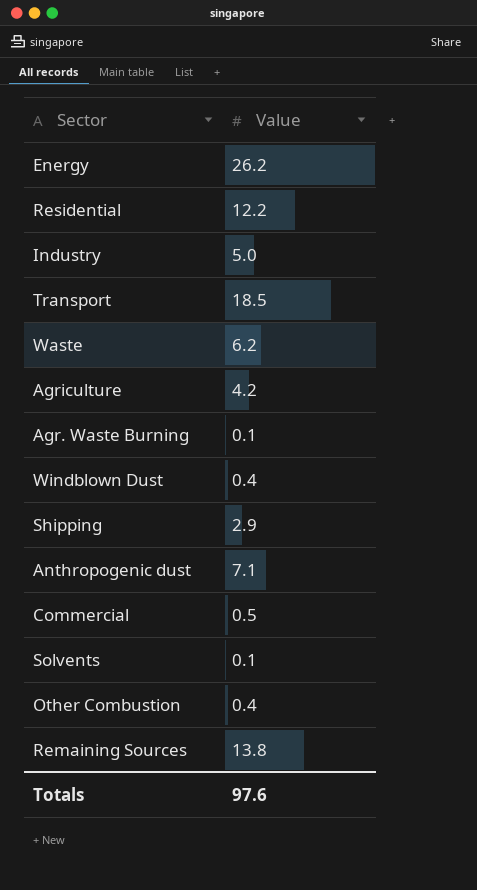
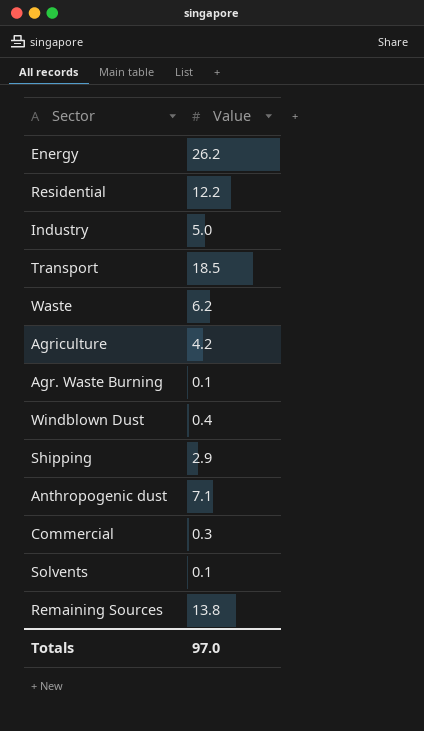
row Other Combustion: 0.4 -> none
Commercial | Value: 0.5 -> 0.3
Totals | Value: 97.6 -> 97.0

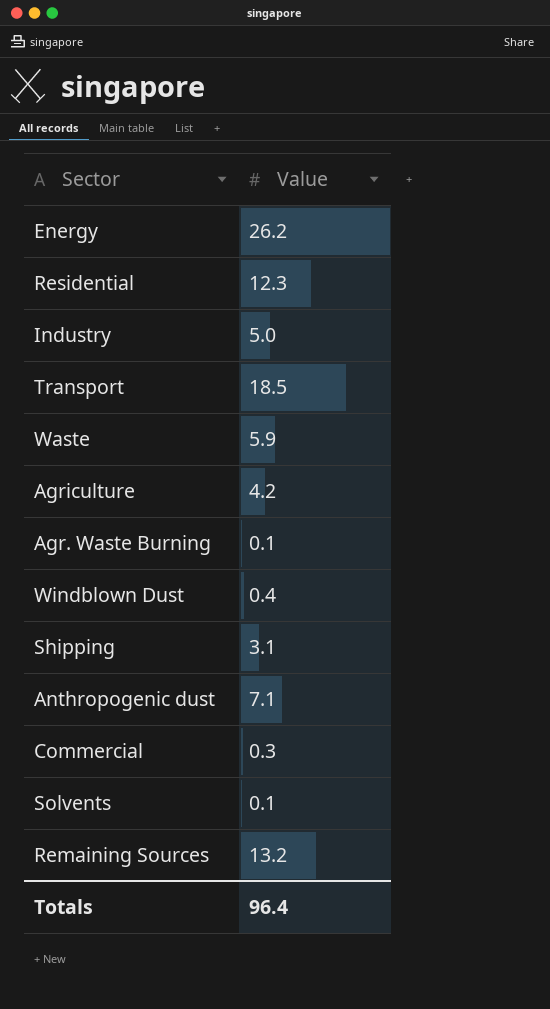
Residential | Value: 12.2 -> 12.3
Waste | Value: 6.2 -> 5.9
Shipping | Value: 2.9 -> 3.1
Remaining Sources | Value: 13.8 -> 13.2
Totals | Value: 97.0 -> 96.4

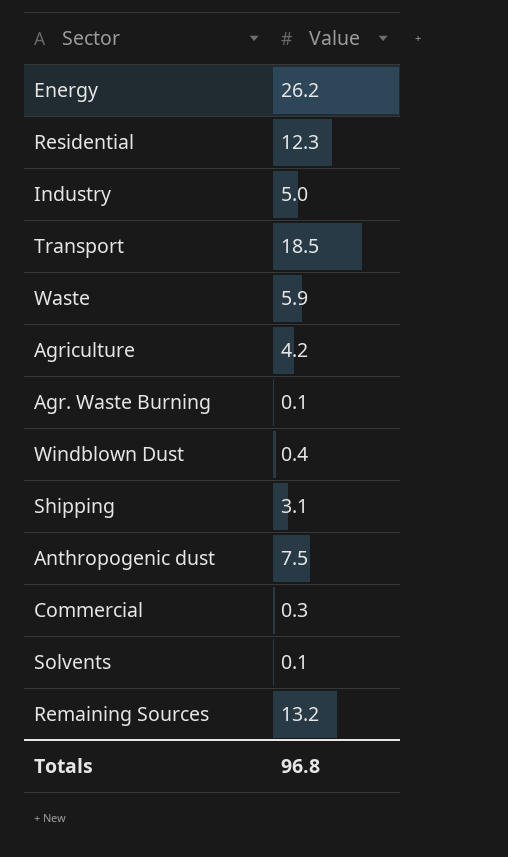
Anthropogenic dust | Value: 7.1 -> 7.5
Totals | Value: 96.4 -> 96.8

